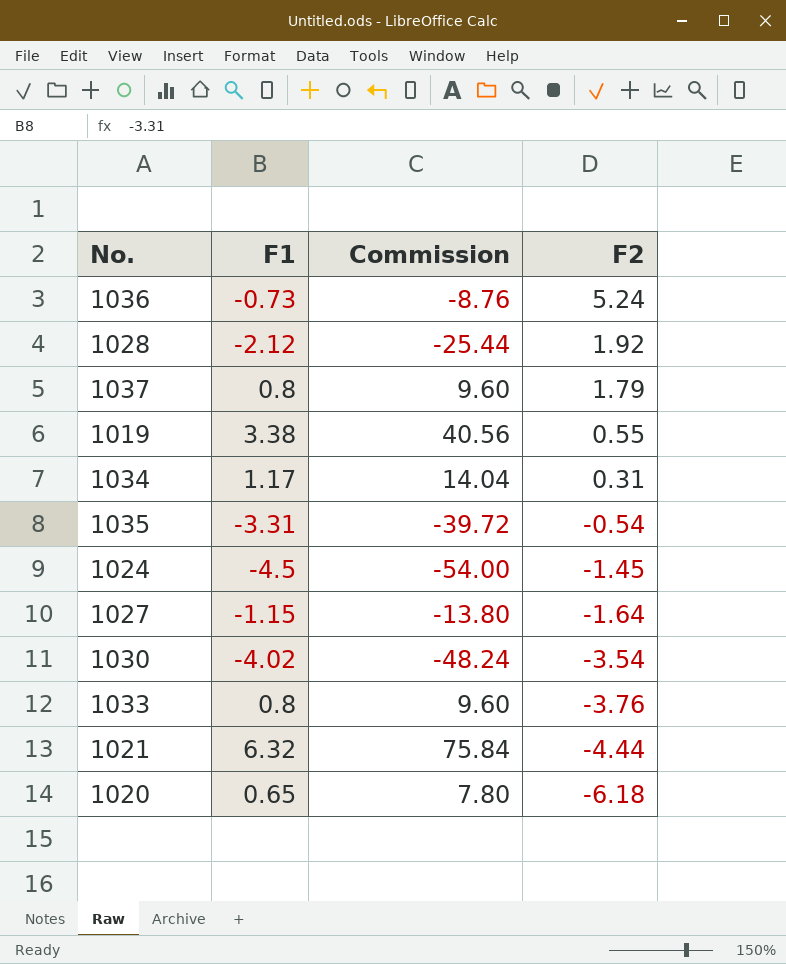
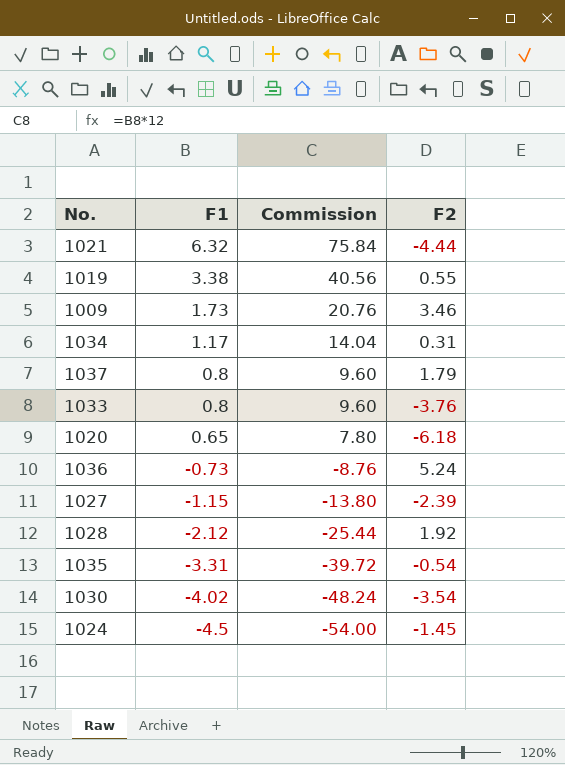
row order: F2 descending -> F1 descending
row 1009: none -> 1.73 | 20.76 | 3.46
1027 | F2: -1.64 -> -2.39

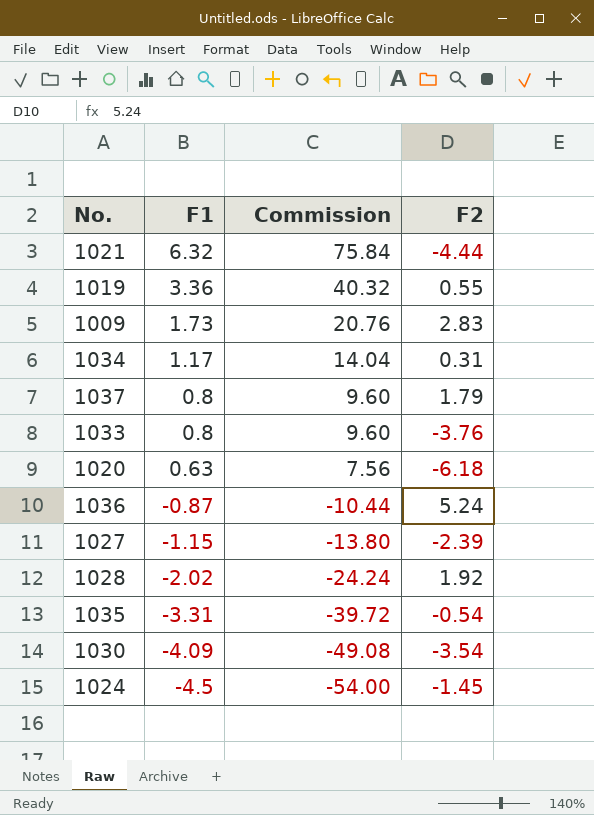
1019 | F1: 3.38 -> 3.36
1019 | Commission: 40.56 -> 40.32
1009 | F2: 3.46 -> 2.83
1020 | F1: 0.65 -> 0.63
1020 | Commission: 7.80 -> 7.56
1036 | F1: -0.73 -> -0.87
1036 | Commission: -8.76 -> -10.44
1028 | F1: -2.12 -> -2.02
1028 | Commission: -25.44 -> -24.24
1030 | F1: -4.02 -> -4.09
1030 | Commission: -48.24 -> -49.08

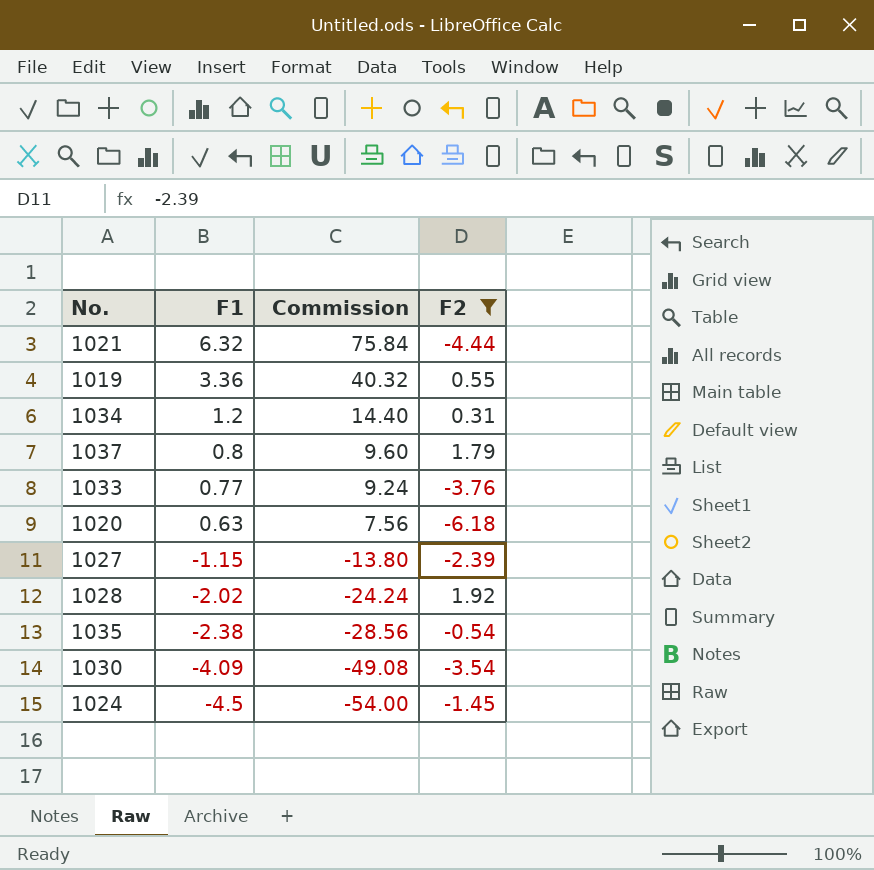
filter: none -> F2 <= 1.92
1034 | F1: 1.17 -> 1.2
1034 | Commission: 14.04 -> 14.40
1033 | F1: 0.8 -> 0.77
1033 | Commission: 9.60 -> 9.24
1035 | F1: -3.31 -> -2.38
1035 | Commission: -39.72 -> -28.56

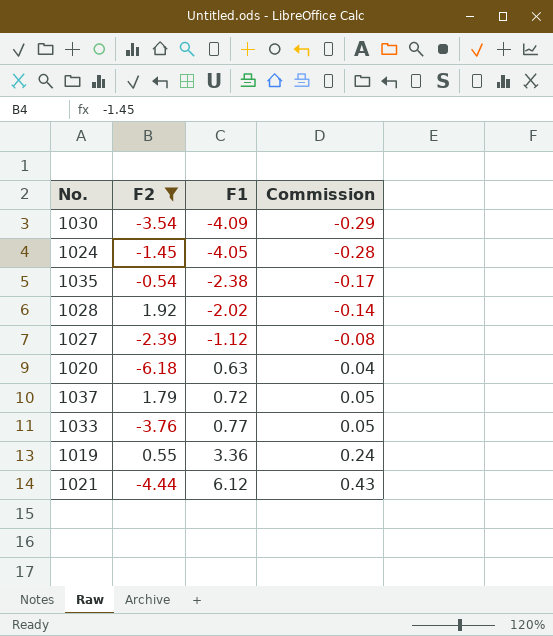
row order: F1 descending -> F1 ascending
column F2 | position: 4 -> 2
column Commission | formula: [F1] * 12 -> [F1] * 0.07
row 1034: 1.2 | 14.40 | 0.31 -> none
1024 | F1: -4.5 -> -4.05
1027 | F1: -1.15 -> -1.12
1037 | F1: 0.8 -> 0.72
1021 | F1: 6.32 -> 6.12

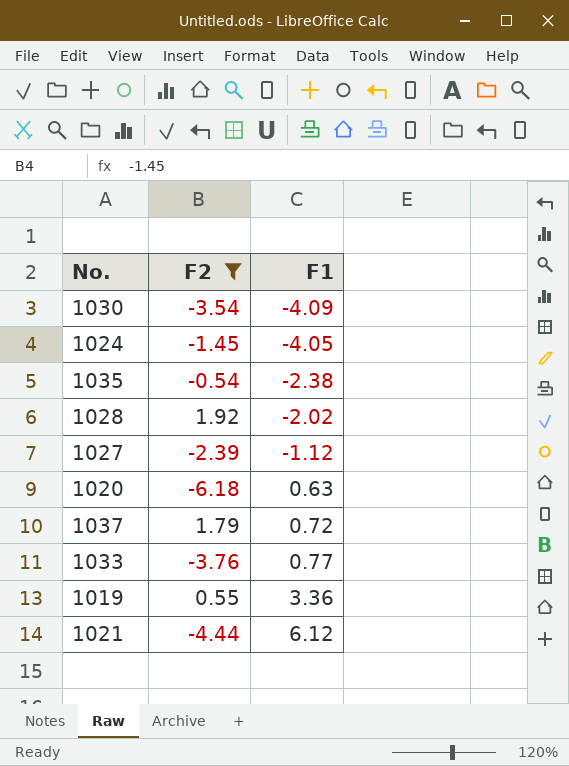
column Commission | formula: [F1] * 0.07 -> none

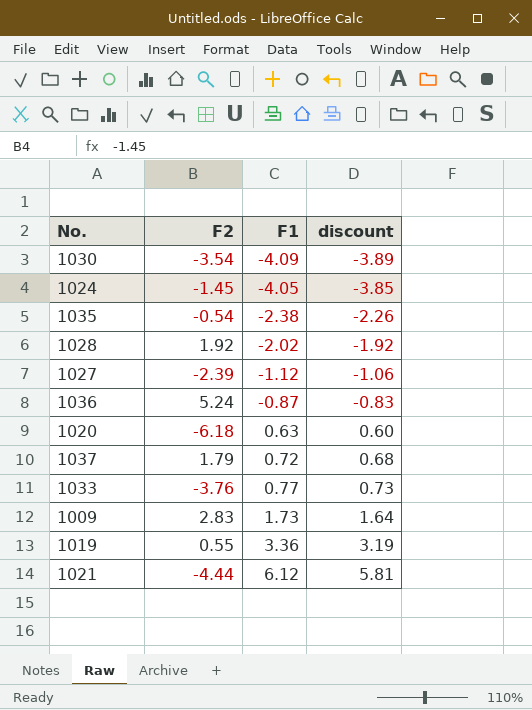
filter: F2 <= 1.92 -> none
column discount | formula: none -> [F1] * 0.95

